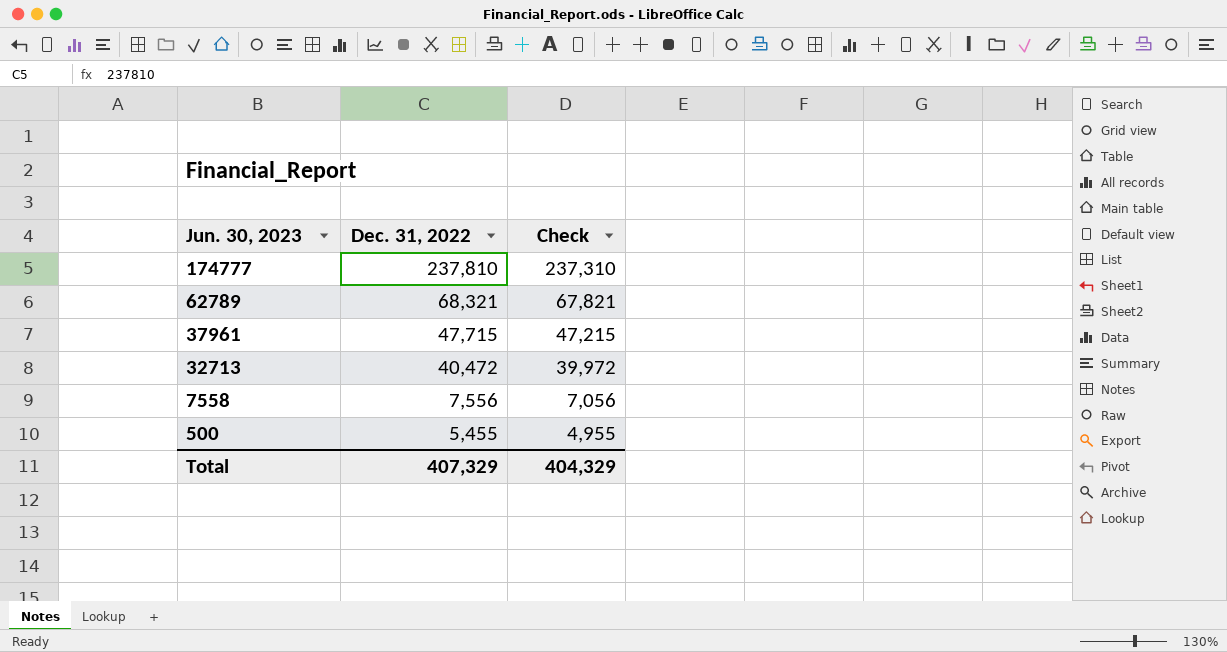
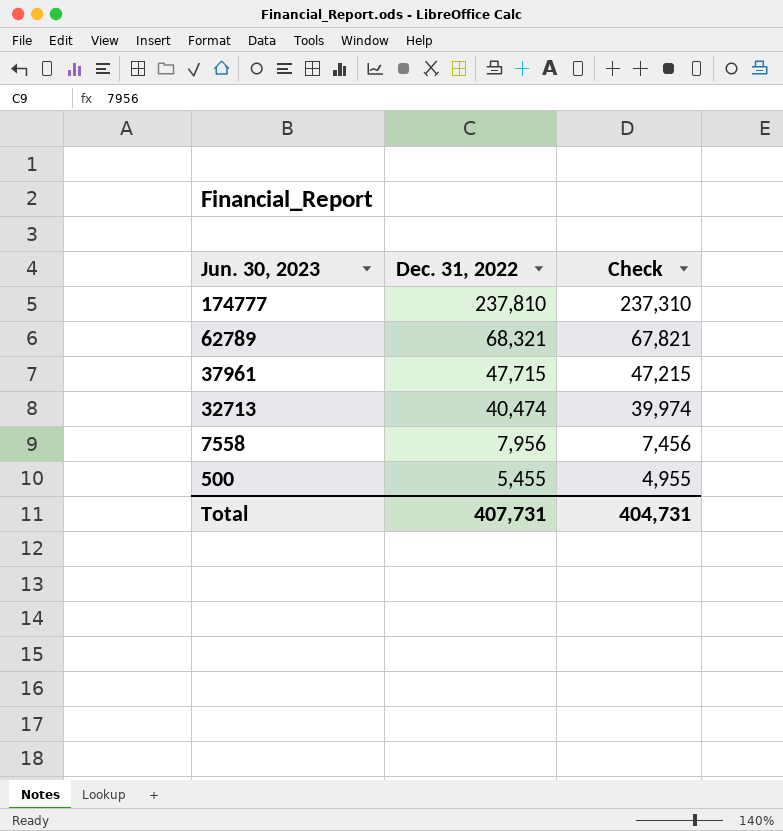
32713 | Dec. 31, 2022: 40,472 -> 40,474
32713 | Check: 39,972 -> 39,974
7558 | Dec. 31, 2022: 7,556 -> 7,956
7558 | Check: 7,056 -> 7,456
Total | Dec. 31, 2022: 407,329 -> 407,731
Total | Check: 404,329 -> 404,731

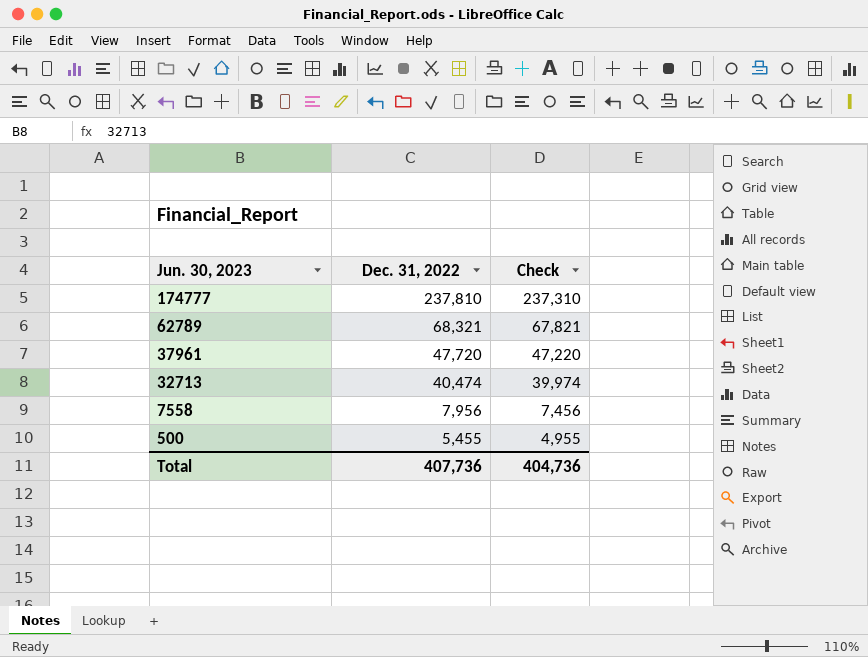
37961 | Dec. 31, 2022: 47,715 -> 47,720
37961 | Check: 47,215 -> 47,220
Total | Dec. 31, 2022: 407,731 -> 407,736
Total | Check: 404,731 -> 404,736

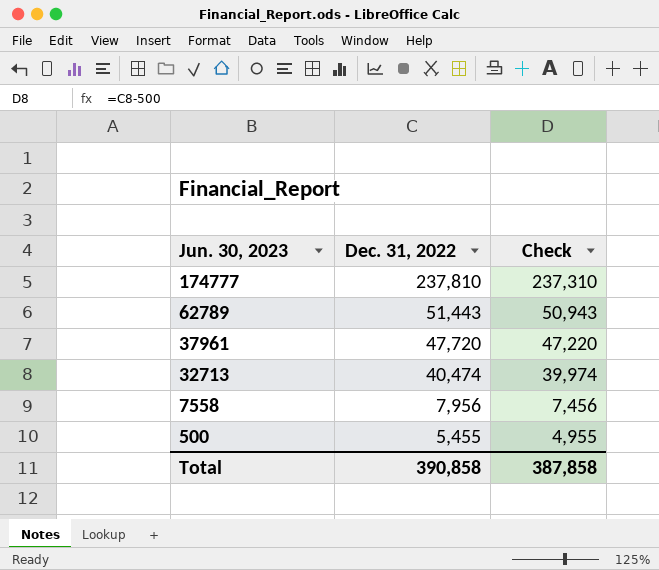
62789 | Dec. 31, 2022: 68,321 -> 51,443
62789 | Check: 67,821 -> 50,943
Total | Dec. 31, 2022: 407,736 -> 390,858
Total | Check: 404,736 -> 387,858

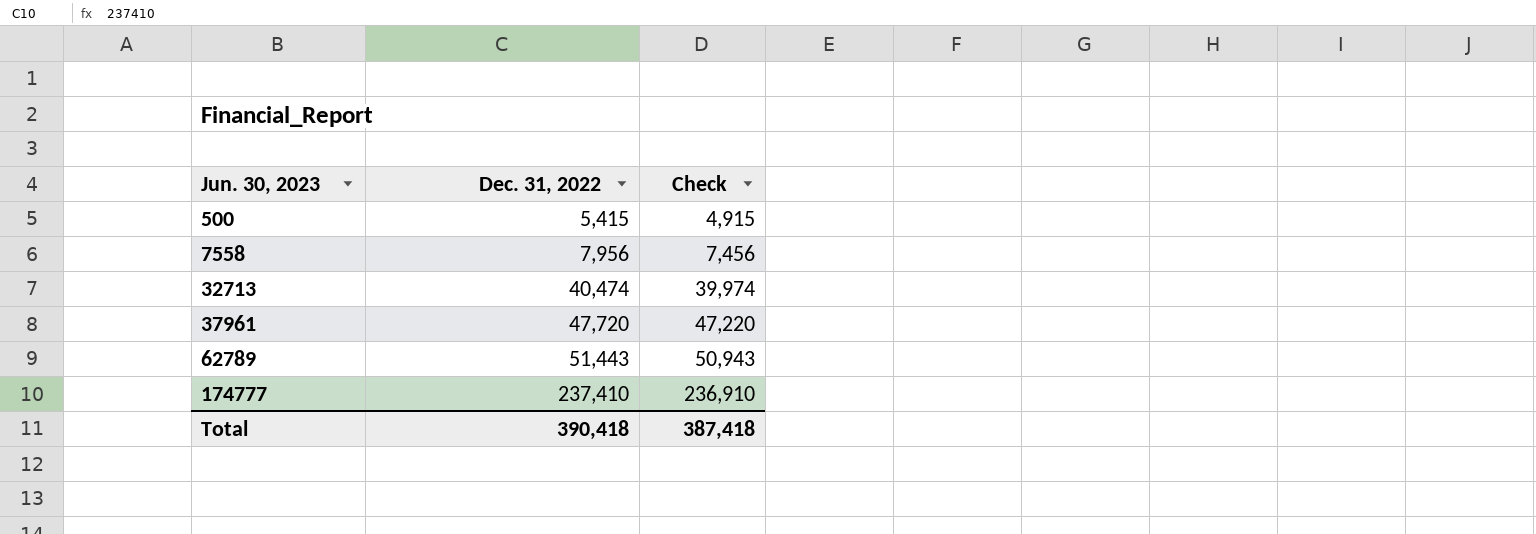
row order: Jun. 30, 2023 descending -> Jun. 30, 2023 ascending
500 | Dec. 31, 2022: 5,455 -> 5,415
500 | Check: 4,955 -> 4,915
174777 | Dec. 31, 2022: 237,810 -> 237,410
174777 | Check: 237,310 -> 236,910
Total | Dec. 31, 2022: 390,858 -> 390,418
Total | Check: 387,858 -> 387,418

